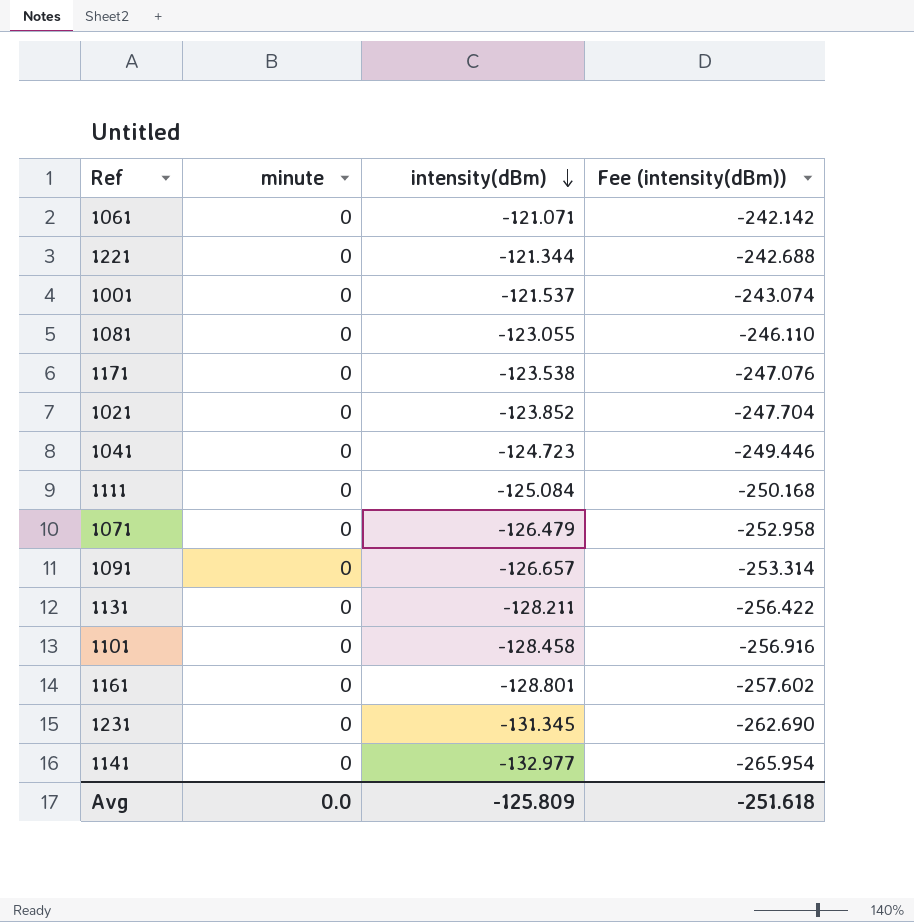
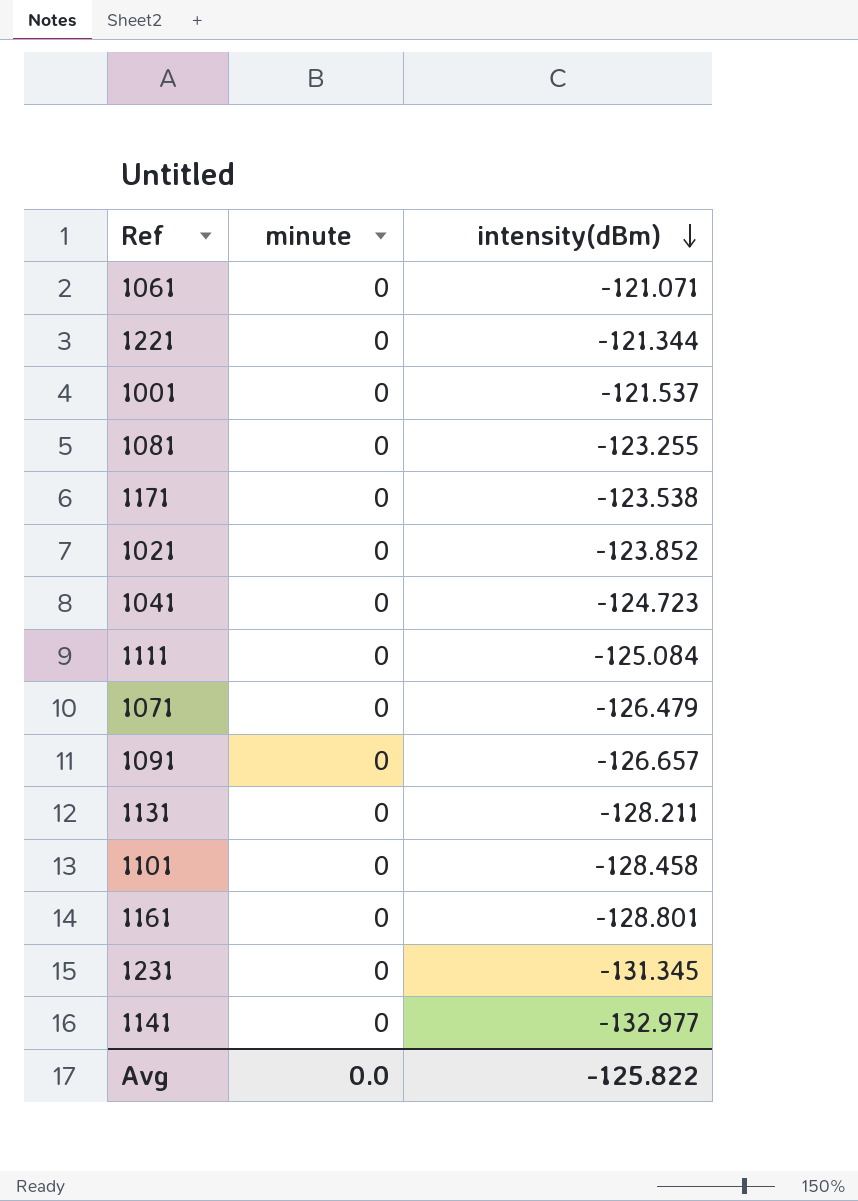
column Fee (intensity(dBm)) | formula: [intensity(dBm)] * 2 -> none
1081 | intensity(dBm): -123.055 -> -123.255
Avg | intensity(dBm): -125.809 -> -125.822

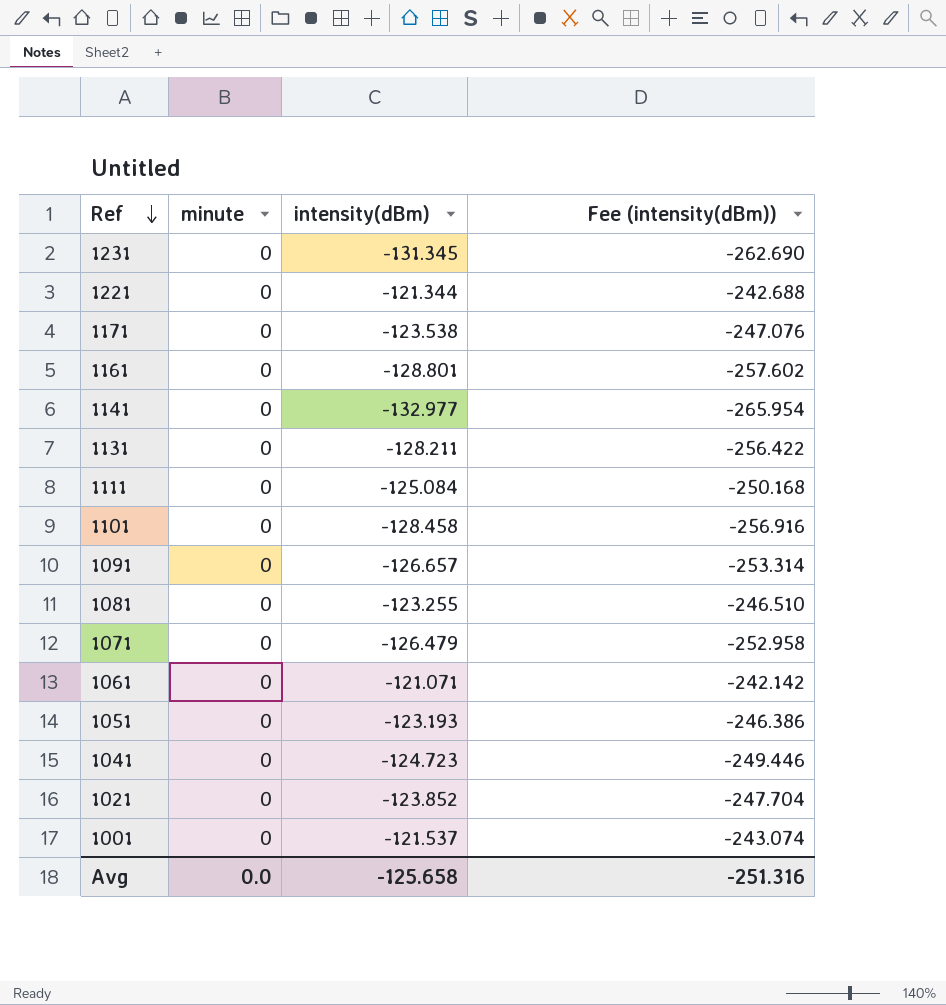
row order: intensity(dBm) descending -> Ref descending
column Fee (intensity(dBm)) | formula: none -> [intensity(dBm)] * 2
row 1051: none -> 0 | -123.193 | -246.386
Avg | intensity(dBm): -125.822 -> -125.658

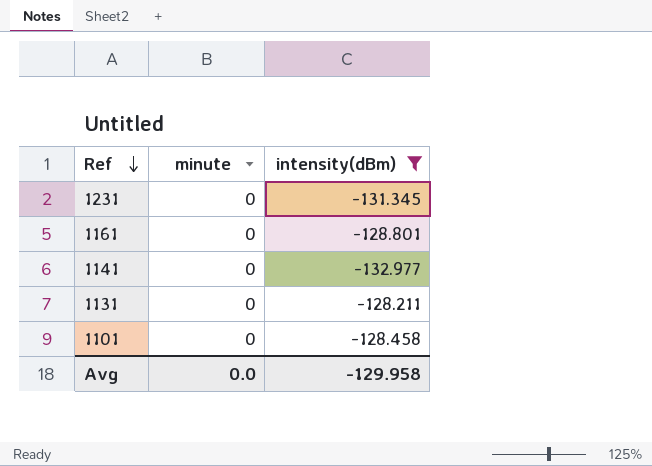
filter: none -> intensity(dBm) <= -128.211
column Fee (intensity(dBm)) | formula: [intensity(dBm)] * 2 -> none
Avg | intensity(dBm): -125.658 -> -129.958

